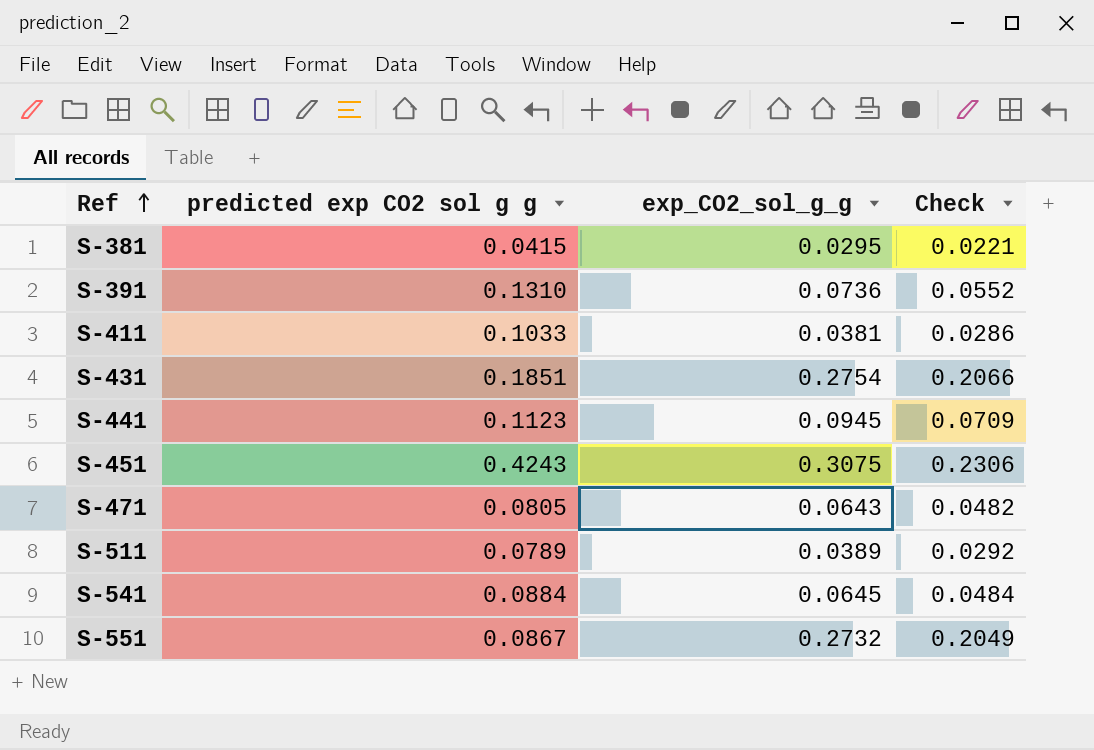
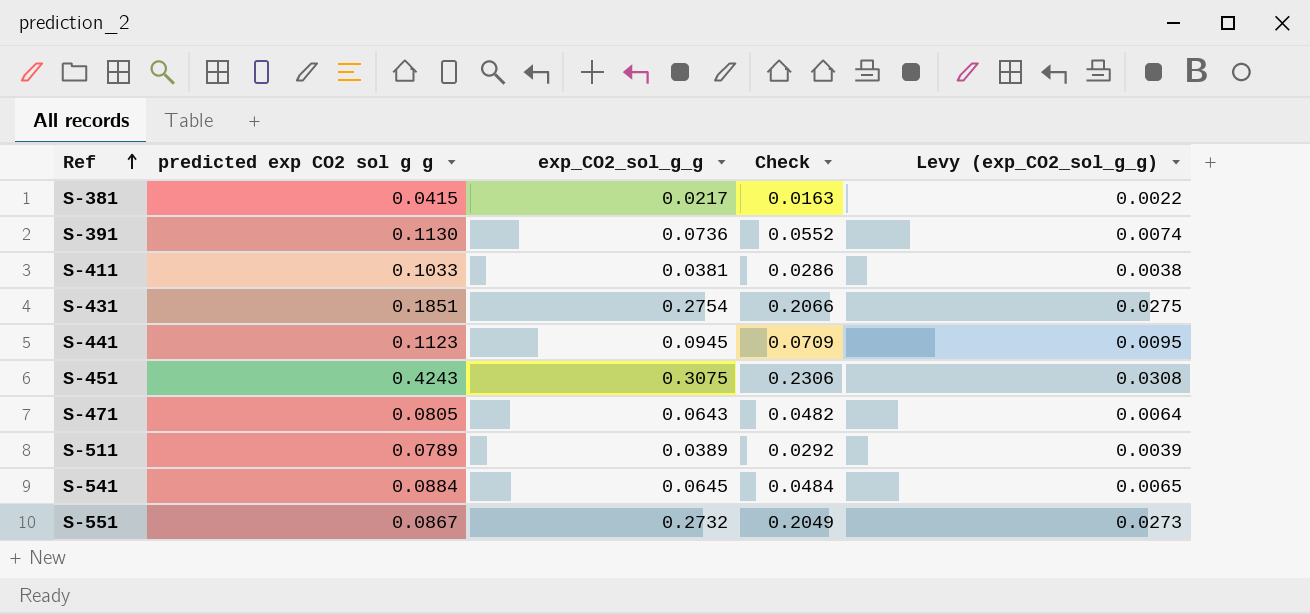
column Levy (exp_CO2_sol_g_g) | formula: none -> [exp_CO2_sol_g_g] * 0.1
S-381 | exp_CO2_sol_g_g: 0.0295 -> 0.0217
S-381 | Check: 0.0221 -> 0.0163
S-391 | predicted exp CO2 sol g g: 0.1310 -> 0.1130

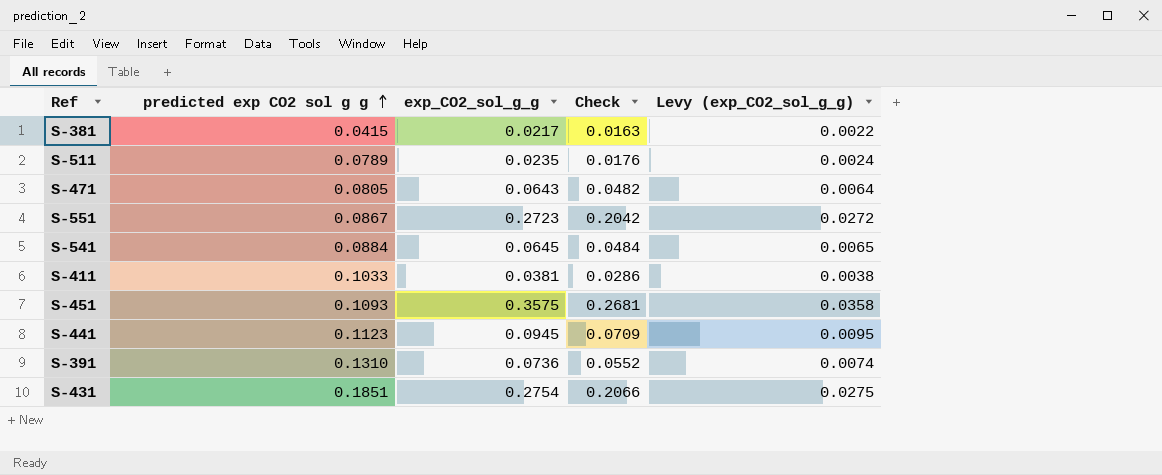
row order: Ref ascending -> predicted exp CO2 sol g g ascending
S-511 | exp_CO2_sol_g_g: 0.0389 -> 0.0235
S-511 | Check: 0.0292 -> 0.0176
S-511 | Levy (exp_CO2_sol_g_g): 0.0039 -> 0.0024
S-551 | exp_CO2_sol_g_g: 0.2732 -> 0.2723
S-551 | Check: 0.2049 -> 0.2042
S-551 | Levy (exp_CO2_sol_g_g): 0.0273 -> 0.0272
S-451 | predicted exp CO2 sol g g: 0.4243 -> 0.1093
S-451 | exp_CO2_sol_g_g: 0.3075 -> 0.3575
S-451 | Check: 0.2306 -> 0.2681
S-451 | Levy (exp_CO2_sol_g_g): 0.0308 -> 0.0358
S-391 | predicted exp CO2 sol g g: 0.1130 -> 0.1310

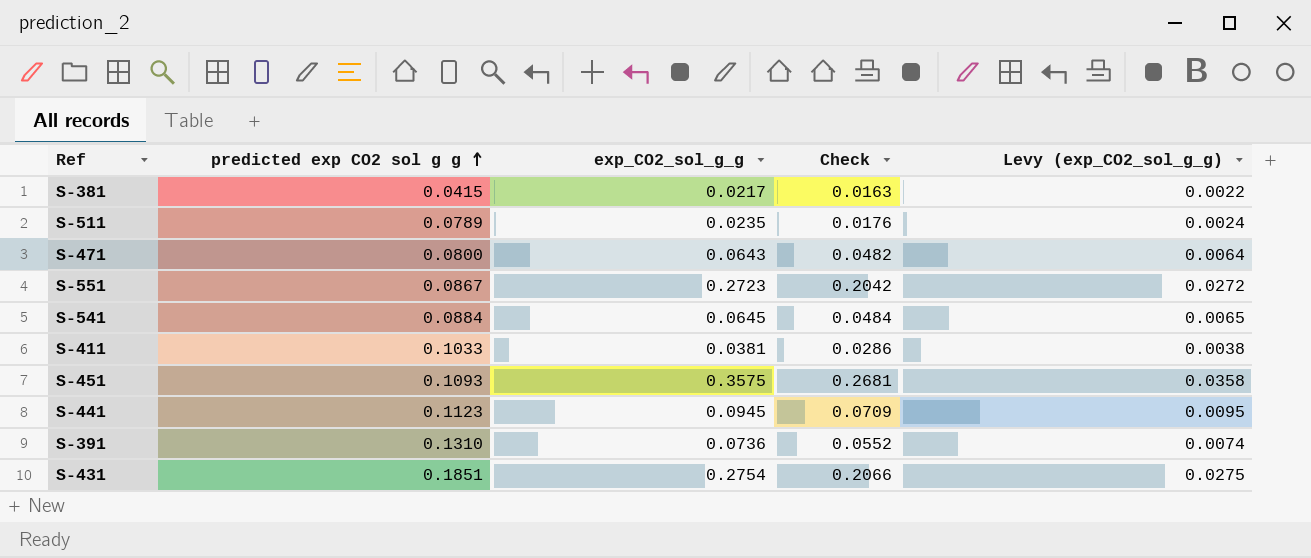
S-471 | predicted exp CO2 sol g g: 0.0805 -> 0.0800

